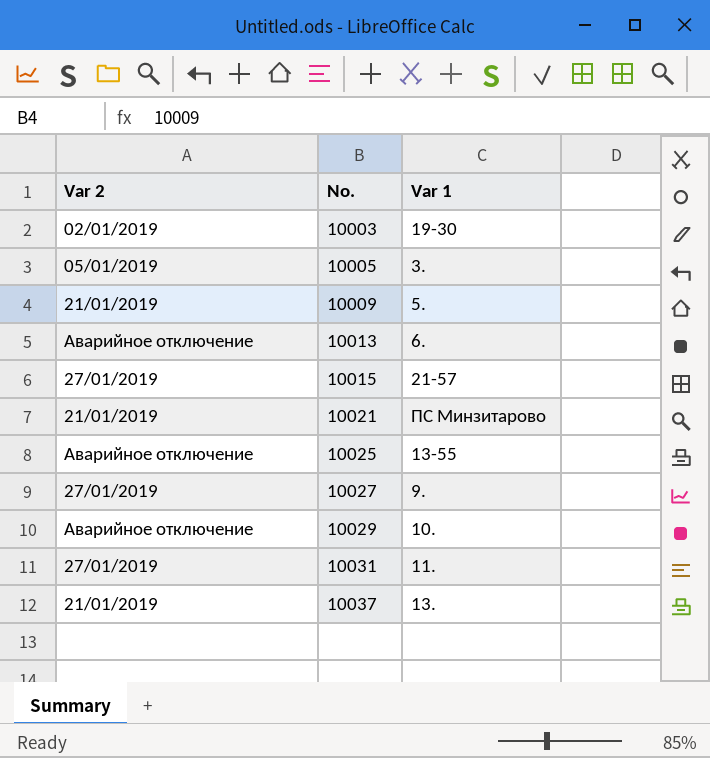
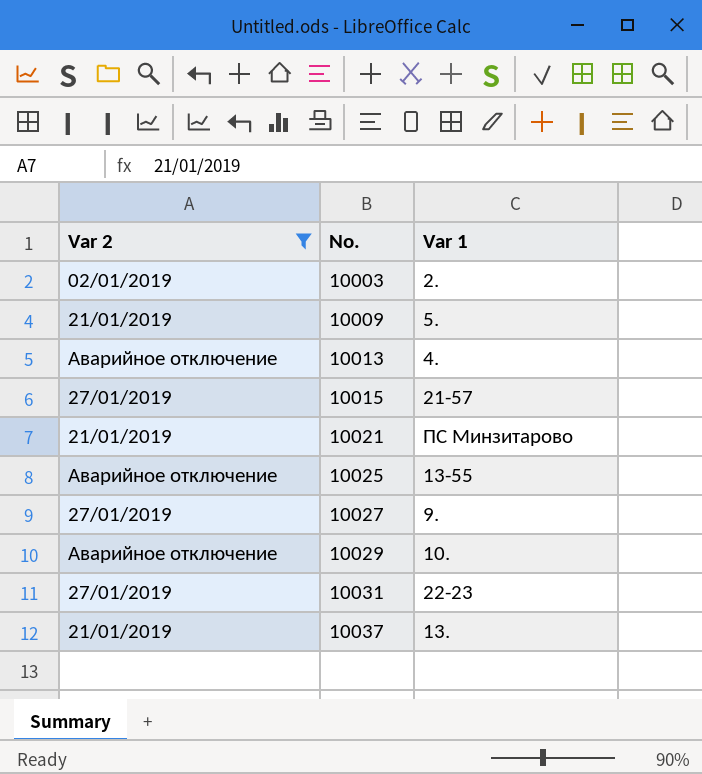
filter: none -> Var 2 != 05/01/2019
10003 | Var 1: 19-30 -> 2.
10013 | Var 1: 6. -> 4.
10031 | Var 1: 11. -> 22-23

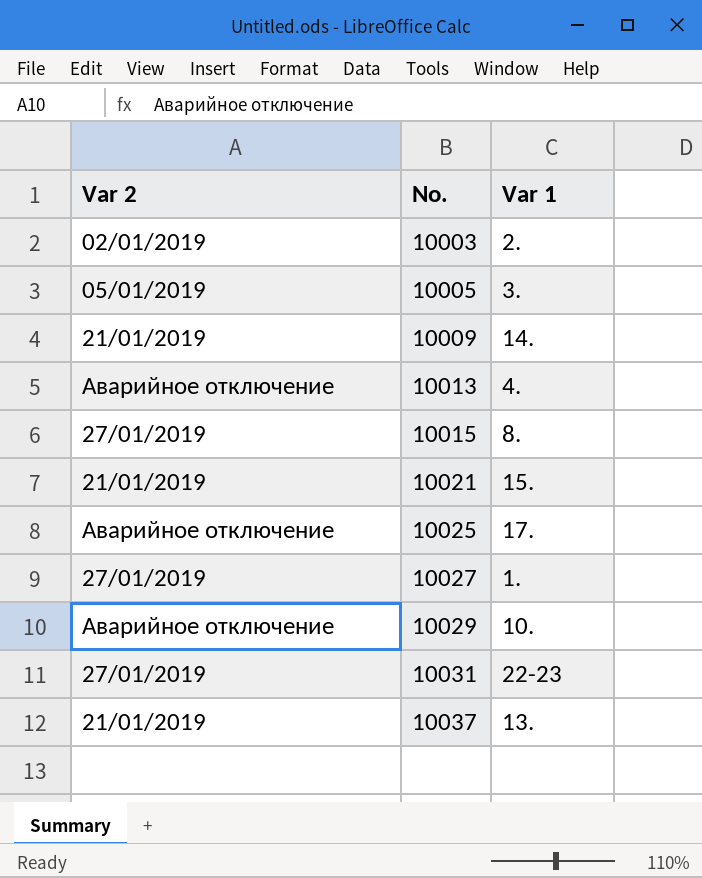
filter: Var 2 != 05/01/2019 -> none
10009 | Var 1: 5. -> 14.
10015 | Var 1: 21-57 -> 8.
10021 | Var 1: ПС Минзитарово -> 15.
10025 | Var 1: 13-55 -> 17.
10027 | Var 1: 9. -> 1.

